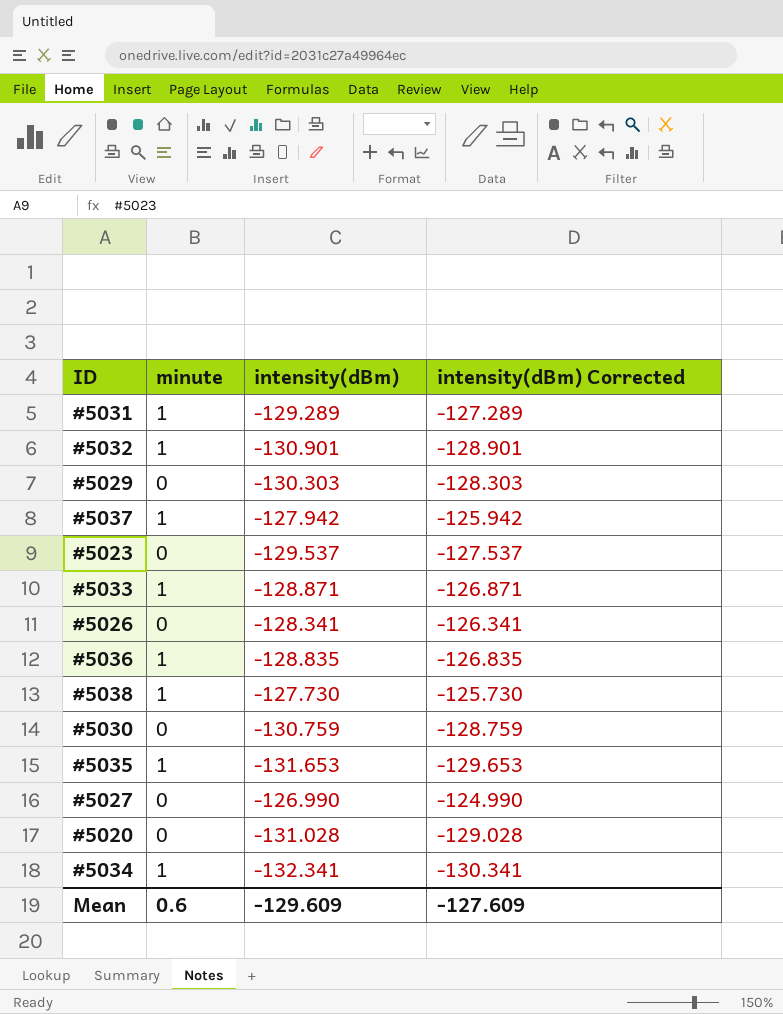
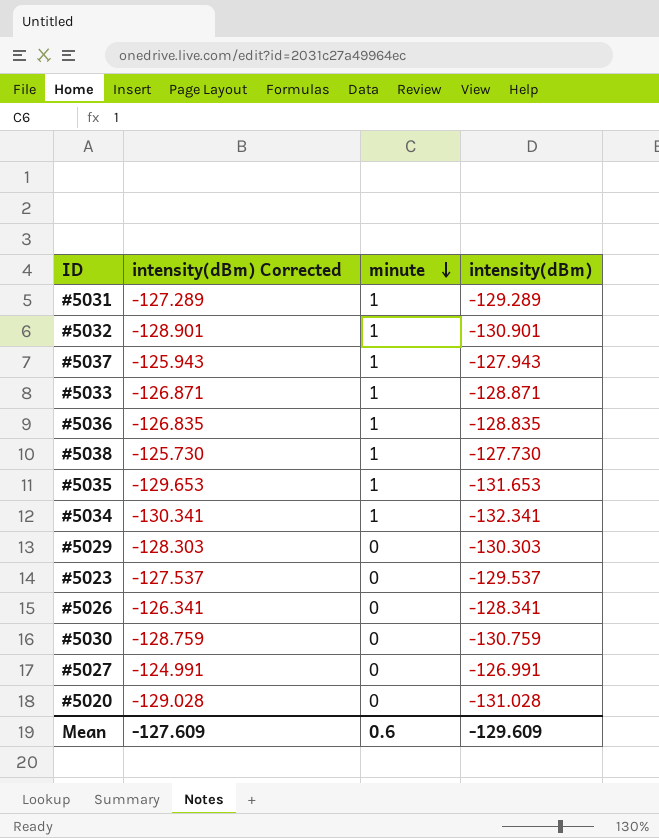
row order: none -> minute descending
column intensity(dBm) Corrected | position: 4 -> 2
#5037 | intensity(dBm) Corrected: -125.942 -> -125.943
#5037 | intensity(dBm): -127.942 -> -127.943
#5027 | intensity(dBm) Corrected: -124.990 -> -124.991
#5027 | intensity(dBm): -126.990 -> -126.991

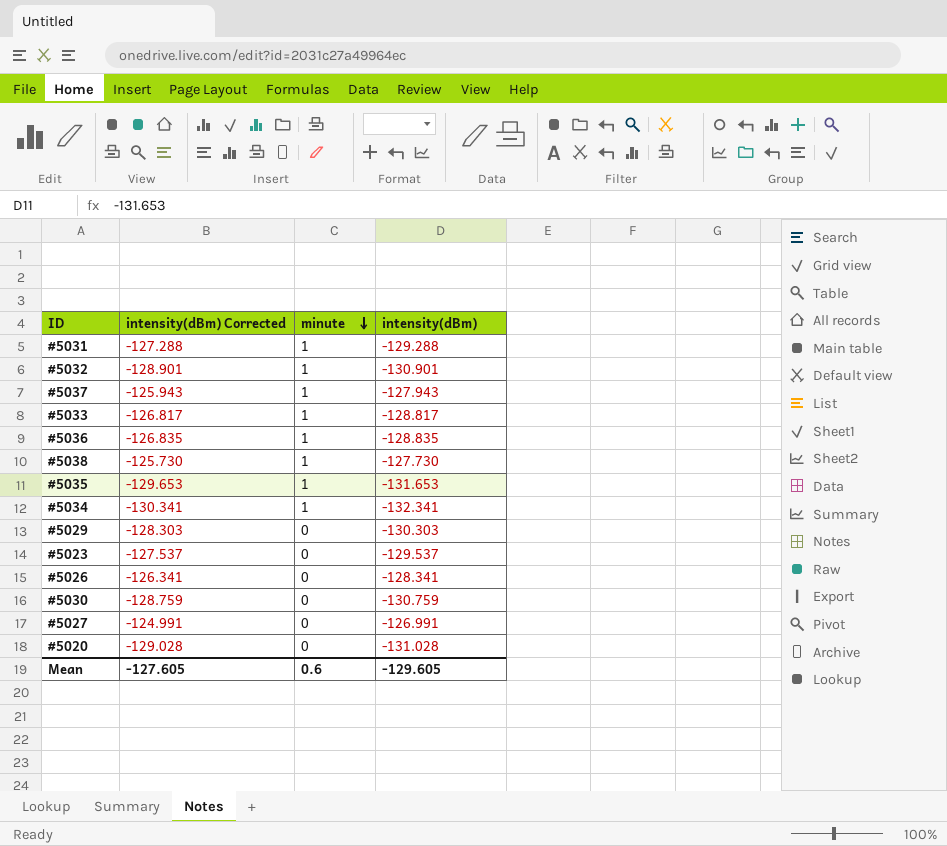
#5031 | intensity(dBm) Corrected: -127.289 -> -127.288
#5031 | intensity(dBm): -129.289 -> -129.288
#5033 | intensity(dBm) Corrected: -126.871 -> -126.817
#5033 | intensity(dBm): -128.871 -> -128.817
Mean | intensity(dBm) Corrected: -127.609 -> -127.605
Mean | intensity(dBm): -129.609 -> -129.605

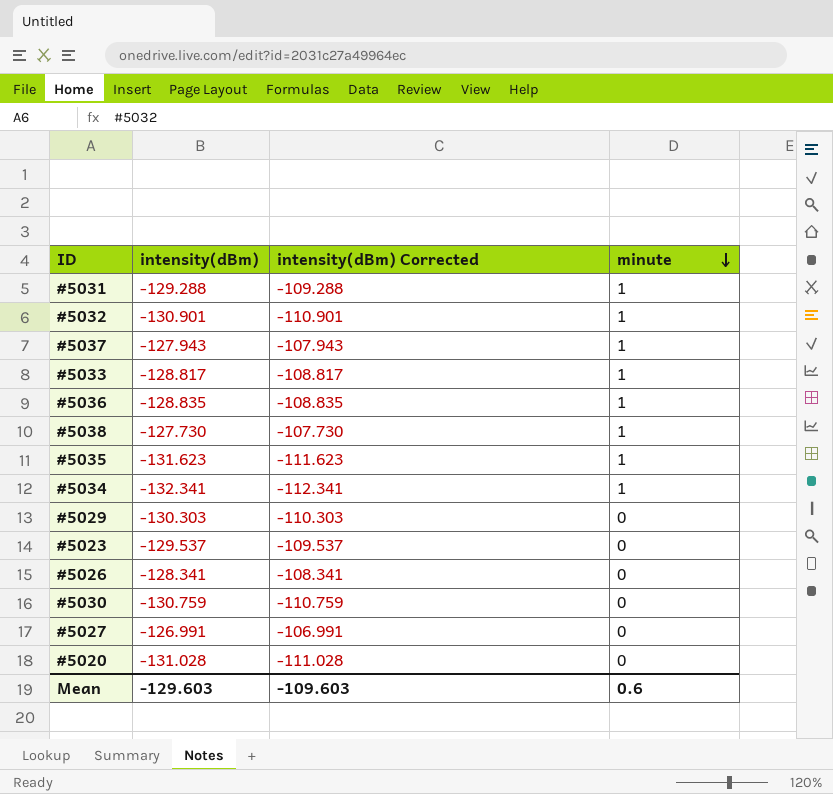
column intensity(dBm) | position: 4 -> 2
column intensity(dBm) Corrected | formula: [intensity(dBm)] + 2 -> [intensity(dBm)] + 20
#5035 | intensity(dBm): -131.653 -> -131.623
Mean | intensity(dBm): -129.605 -> -129.603
Mean | intensity(dBm) Corrected: -127.605 -> -109.603

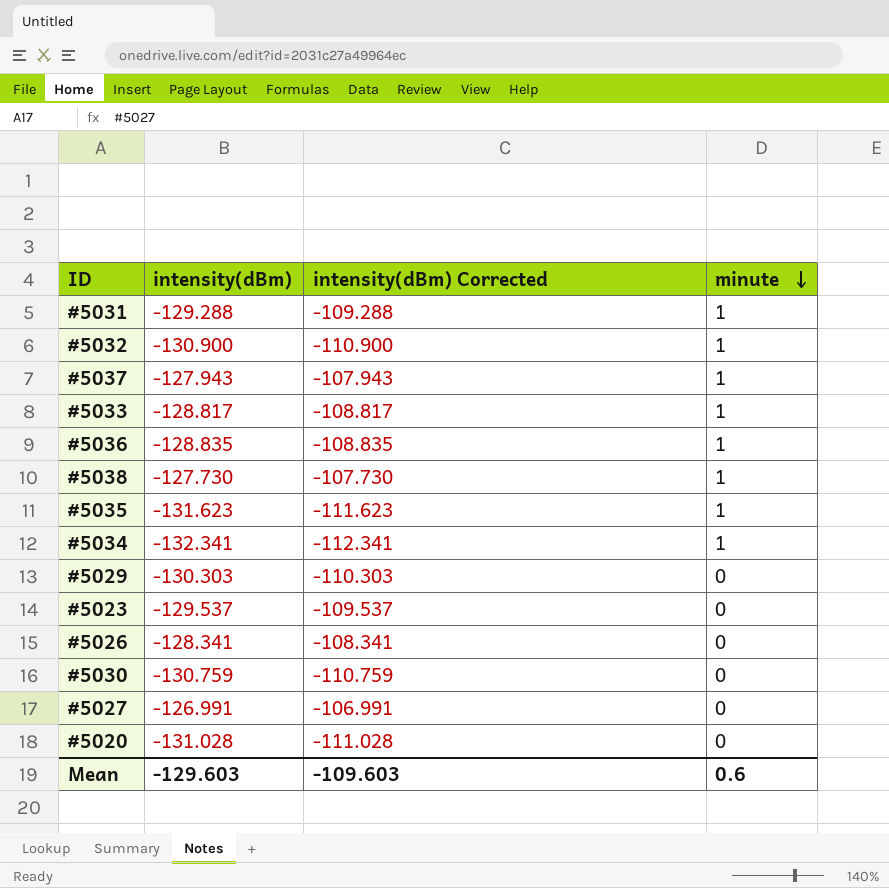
#5032 | intensity(dBm): -130.901 -> -130.900
#5032 | intensity(dBm) Corrected: -110.901 -> -110.900

